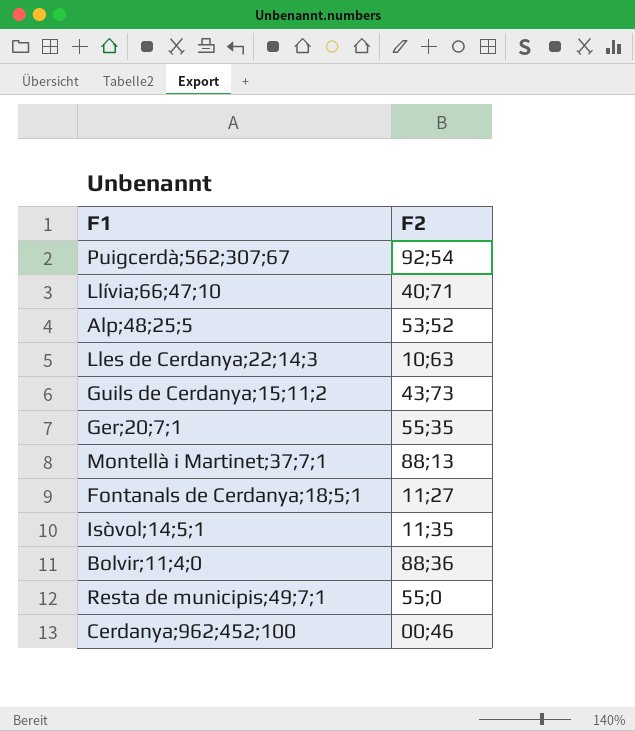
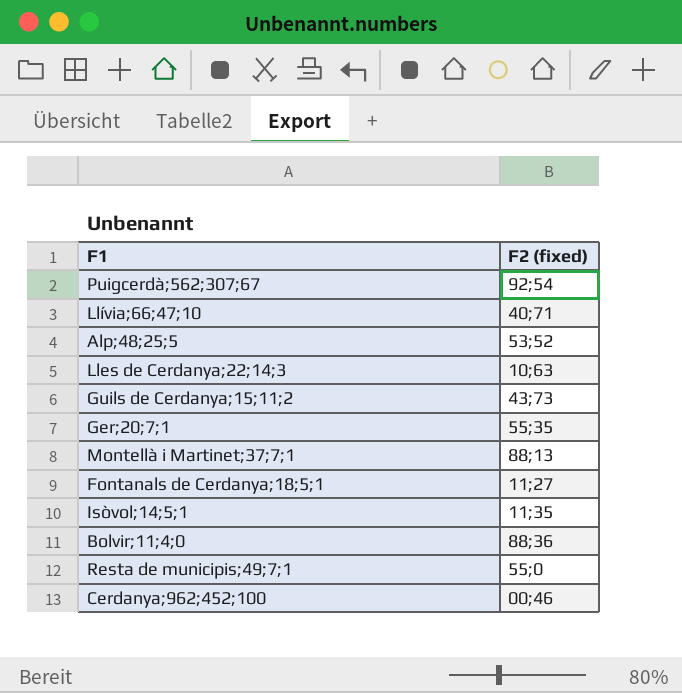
column name: F2 -> F2 (fixed)

